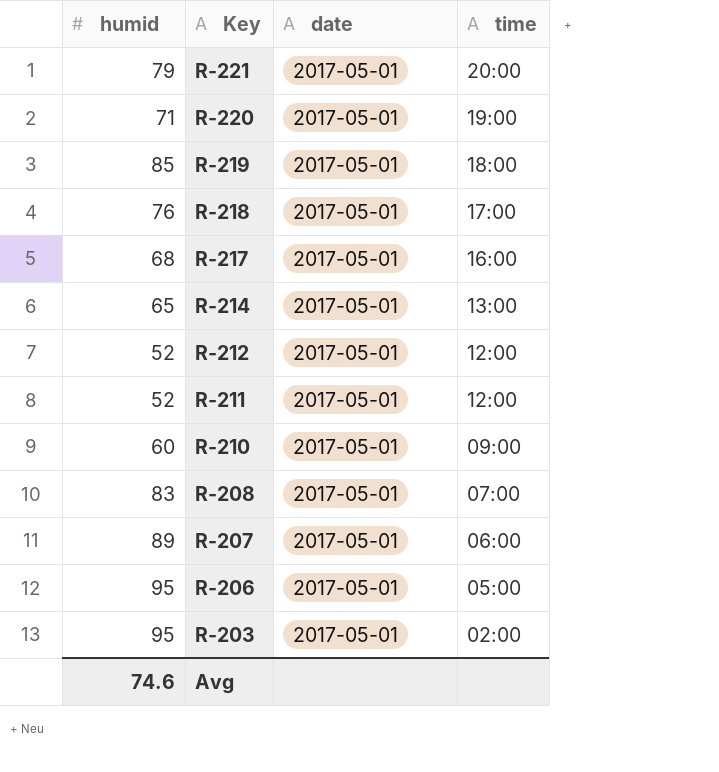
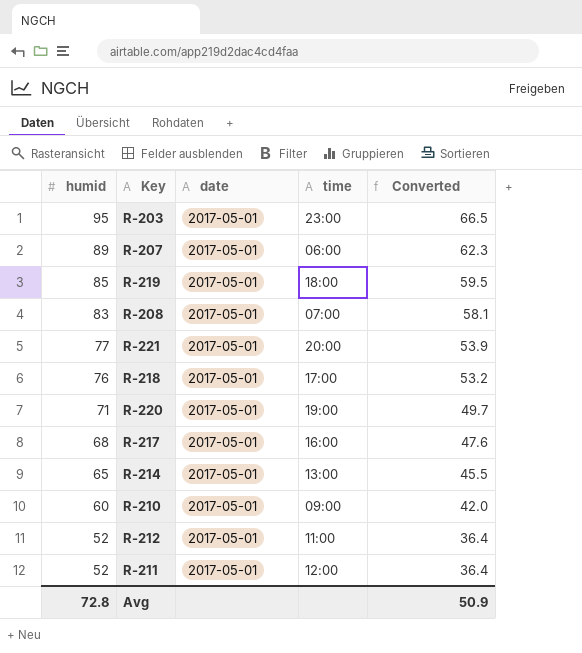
row order: Key descending -> humid descending
column Converted | formula: none -> [humid] * 0.7
row R-206: 95 | 2017-05-01 | 05:00 -> none
R-203 | time: 02:00 -> 23:00
R-221 | humid: 79 -> 77
R-212 | time: 12:00 -> 11:00
Avg | humid: 74.6 -> 72.8

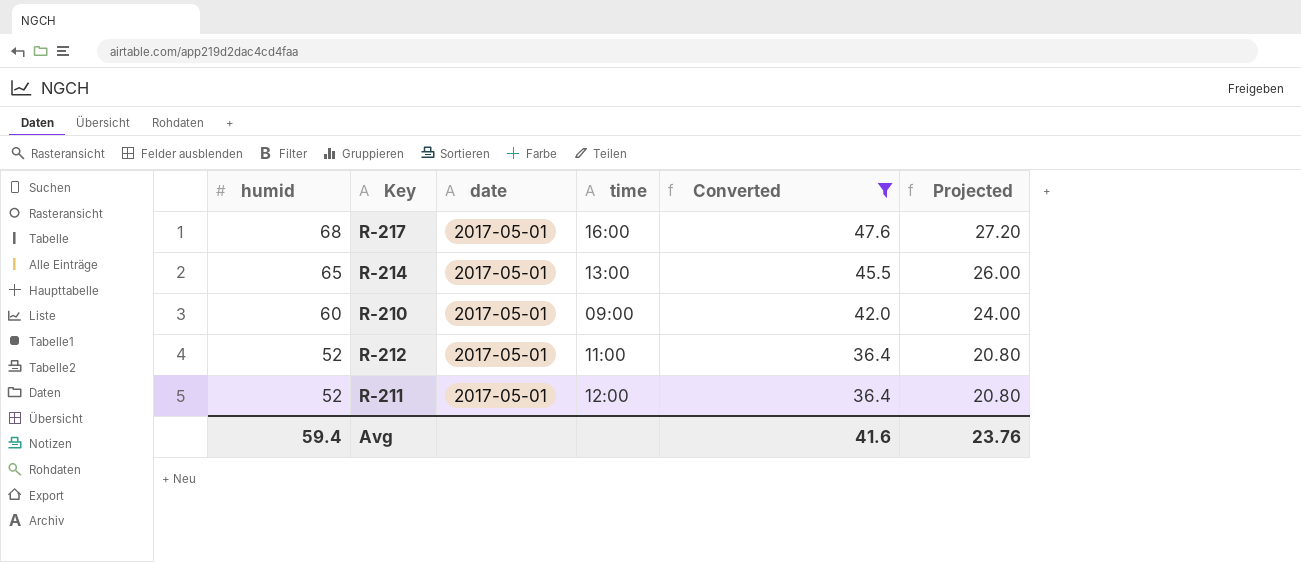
filter: none -> Converted <= 47.6
column Projected | formula: none -> [humid] * 0.4
Avg | humid: 72.8 -> 59.4
Avg | Converted: 50.9 -> 41.6

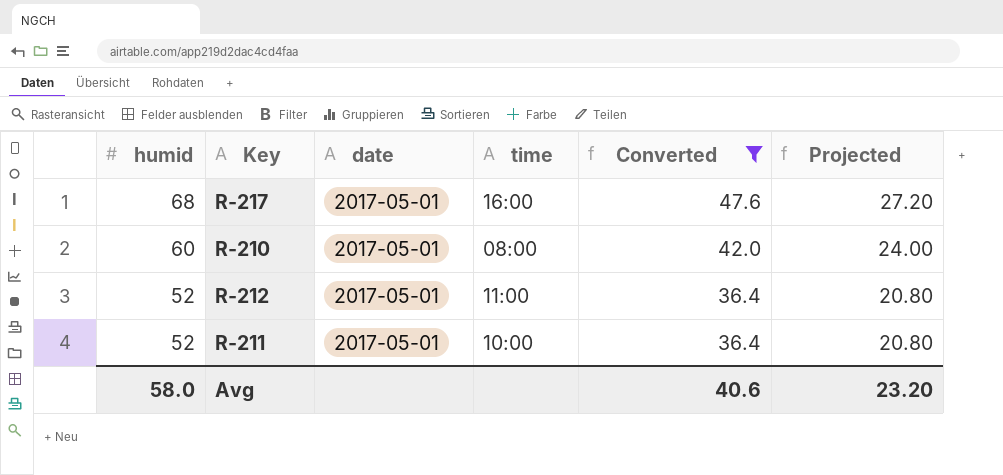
row R-214: 65 | 2017-05-01 | 13:00 | 45.5 | 26.00 -> none
R-210 | time: 09:00 -> 08:00
R-211 | time: 12:00 -> 10:00
Avg | humid: 59.4 -> 58.0
Avg | Converted: 41.6 -> 40.6
Avg | Projected: 23.76 -> 23.20

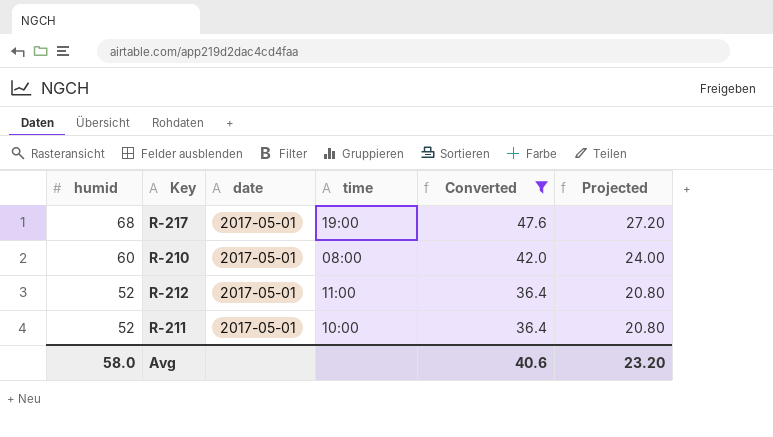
R-217 | time: 16:00 -> 19:00

